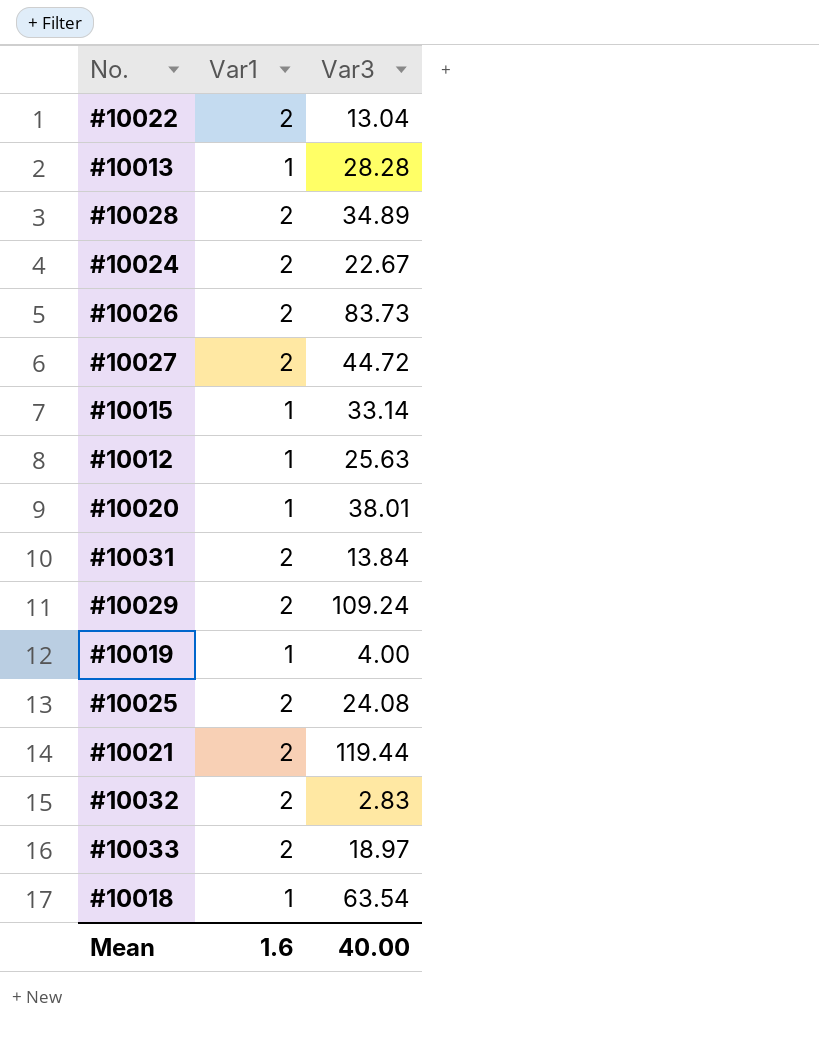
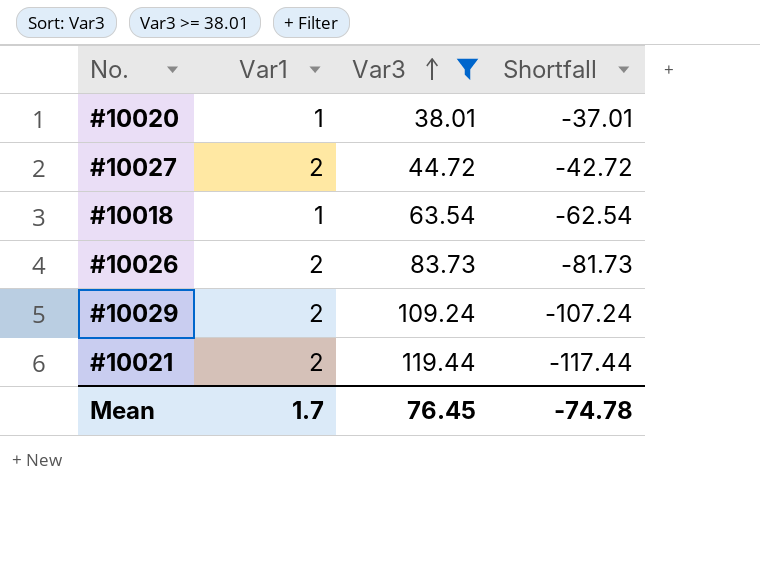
filter: none -> Var3 >= 38.01
row order: none -> Var3 ascending
column Shortfall | formula: none -> [Var1] - [Var3]
Mean | Var1: 1.6 -> 1.7
Mean | Var3: 40.00 -> 76.45

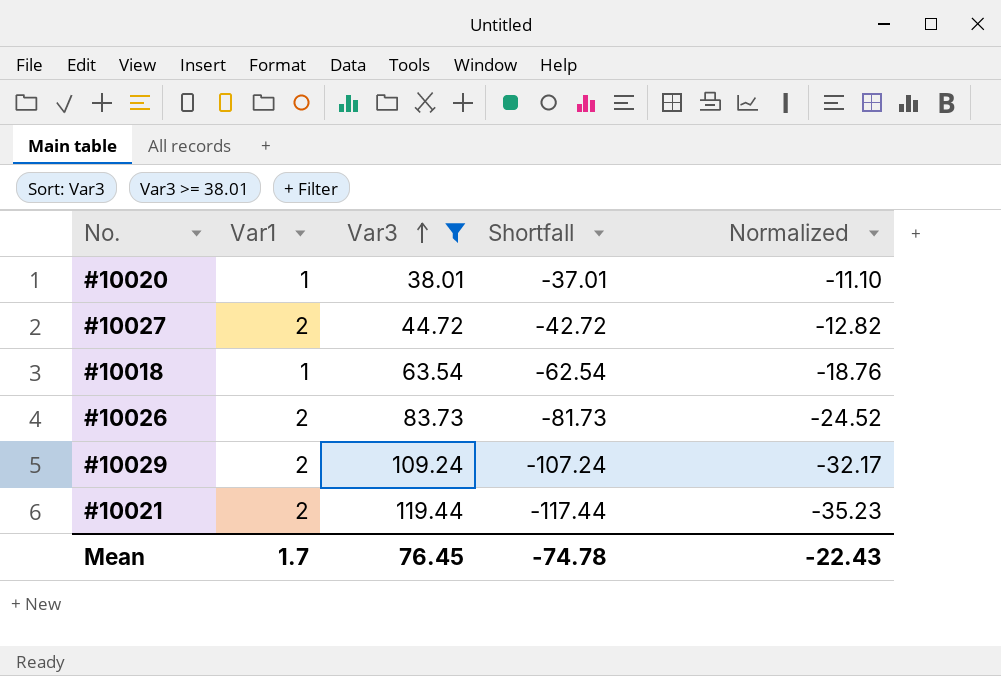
column Normalized | formula: none -> [Shortfall] * 0.3

